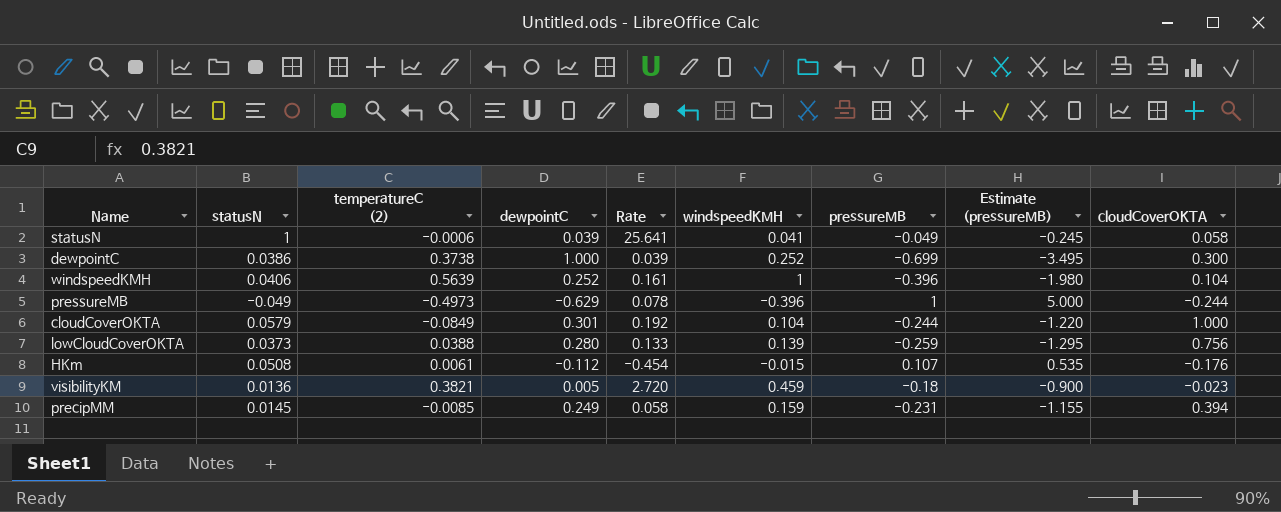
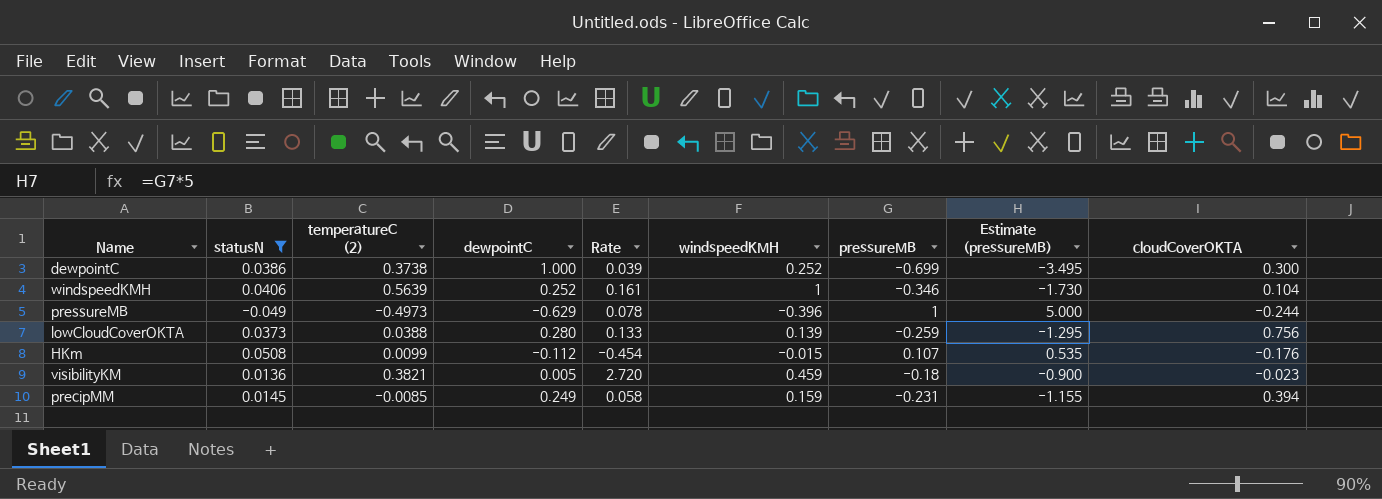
filter: none -> statusN <= 0.0508
windspeedKMH | pressureMB: -0.396 -> -0.346
windspeedKMH | Estimate (pressureMB): -1.980 -> -1.730
HKm | temperatureC (2): 0.0061 -> 0.0099

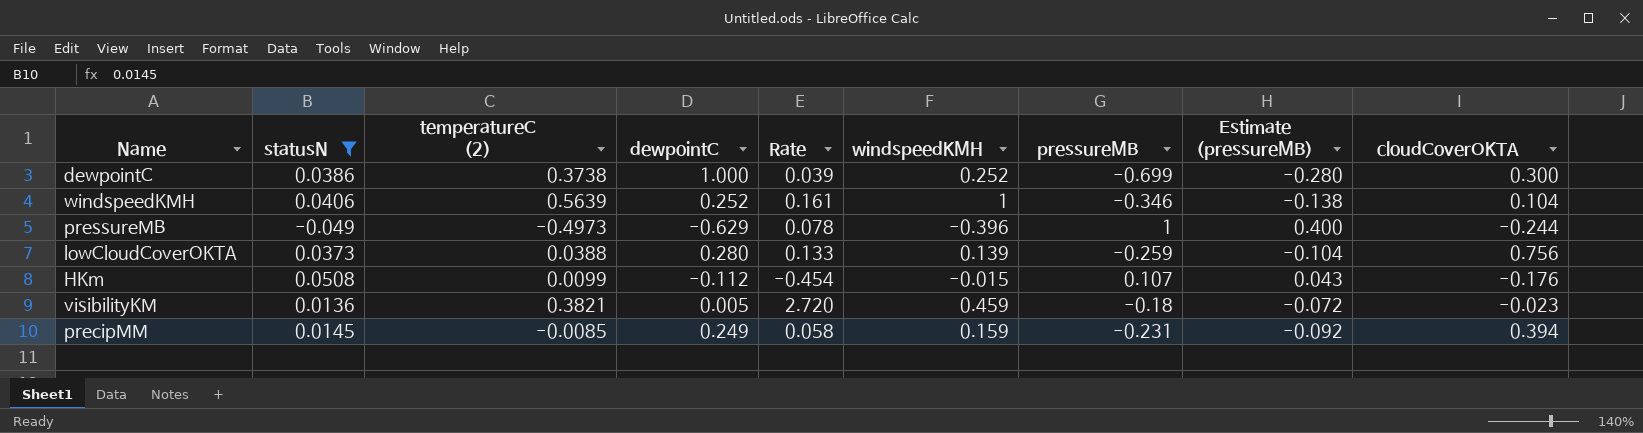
column Estimate (pressureMB) | formula: [pressureMB] * 5 -> [pressureMB] * 0.4

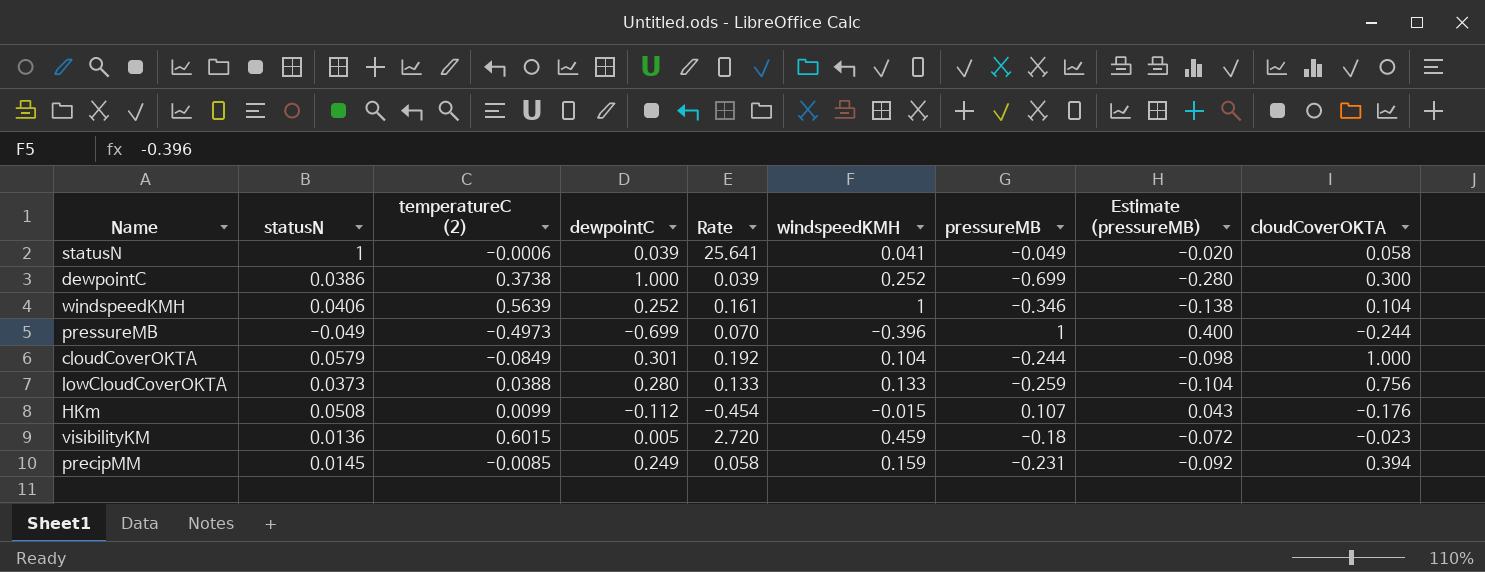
filter: statusN <= 0.0508 -> none
pressureMB | dewpointC: -0.629 -> -0.699
pressureMB | Rate: 0.078 -> 0.070
lowCloudCoverOKTA | windspeedKMH: 0.139 -> 0.133
visibilityKM | temperatureC (2): 0.3821 -> 0.6015

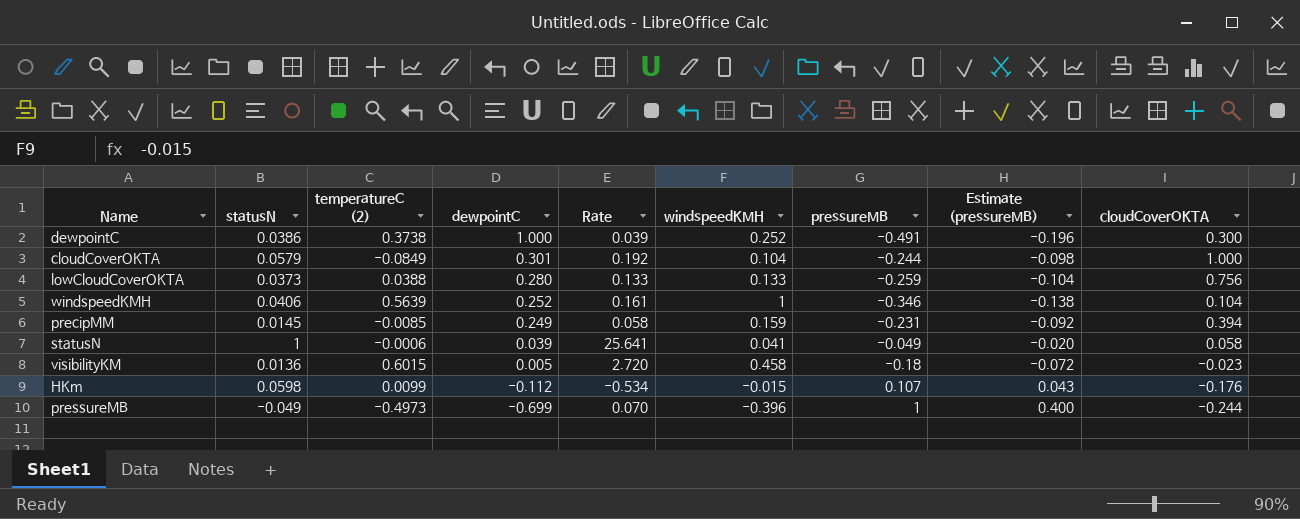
row order: none -> dewpointC descending
dewpointC | pressureMB: -0.699 -> -0.491
dewpointC | Estimate (pressureMB): -0.280 -> -0.196
visibilityKM | windspeedKMH: 0.459 -> 0.458
HKm | statusN: 0.0508 -> 0.0598
HKm | Rate: -0.454 -> -0.534

